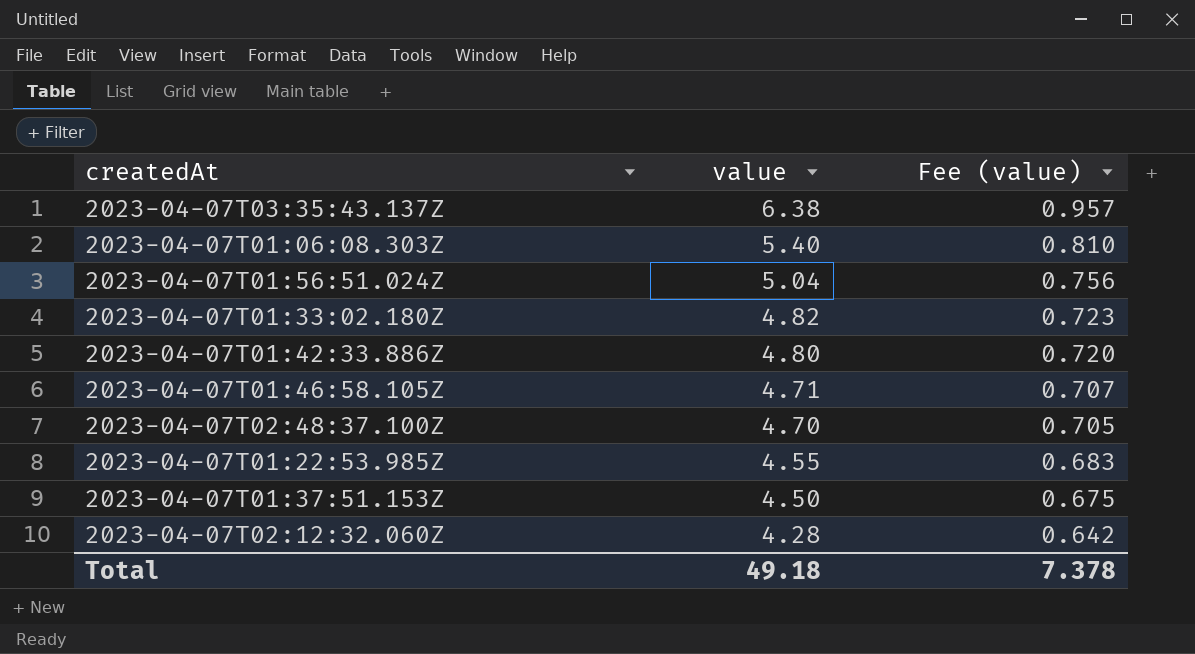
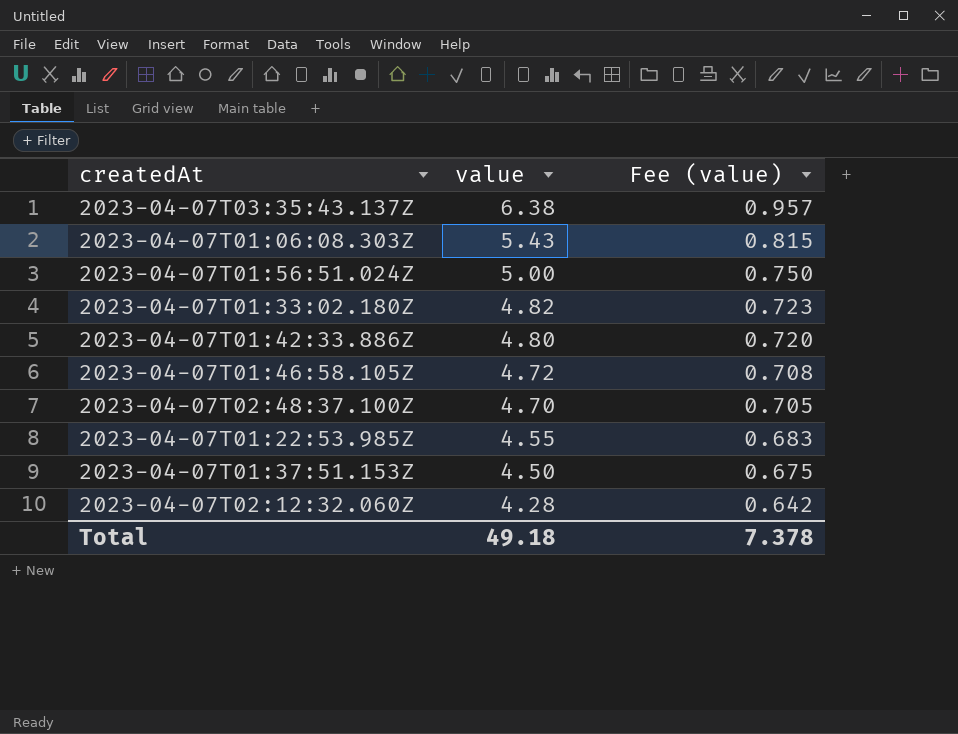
2023-04-07T01:06:08.303Z | value: 5.40 -> 5.43
2023-04-07T01:06:08.303Z | Fee (value): 0.810 -> 0.815
2023-04-07T01:56:51.024Z | value: 5.04 -> 5.00
2023-04-07T01:56:51.024Z | Fee (value): 0.756 -> 0.750
2023-04-07T01:46:58.105Z | value: 4.71 -> 4.72
2023-04-07T01:46:58.105Z | Fee (value): 0.707 -> 0.708

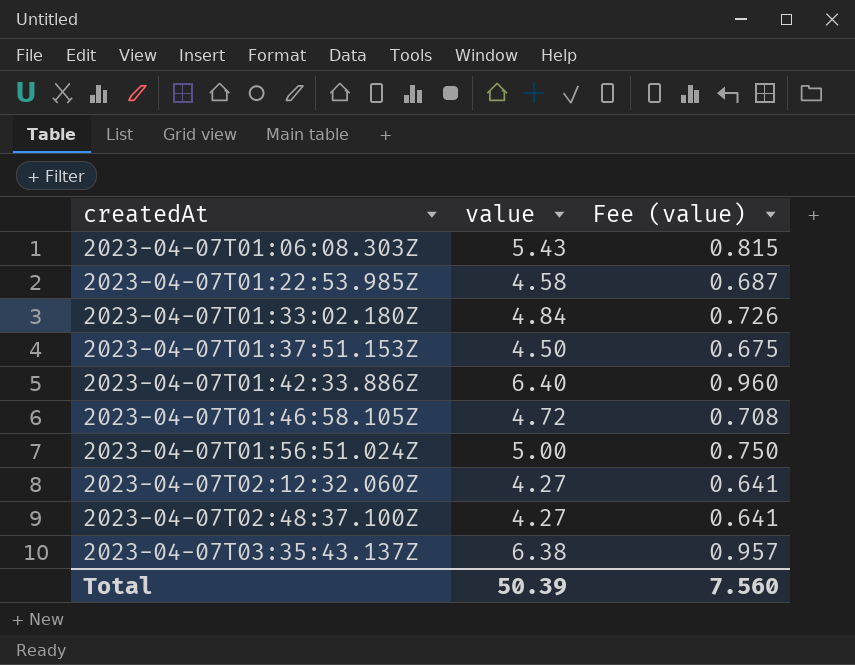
row order: value descending -> createdAt ascending
2023-04-07T01:22:53.985Z | value: 4.55 -> 4.58
2023-04-07T01:22:53.985Z | Fee (value): 0.683 -> 0.687
2023-04-07T01:33:02.180Z | value: 4.82 -> 4.84
2023-04-07T01:33:02.180Z | Fee (value): 0.723 -> 0.726
2023-04-07T01:42:33.886Z | value: 4.80 -> 6.40
2023-04-07T01:42:33.886Z | Fee (value): 0.720 -> 0.960
2023-04-07T02:12:32.060Z | value: 4.28 -> 4.27
2023-04-07T02:12:32.060Z | Fee (value): 0.642 -> 0.641
2023-04-07T02:48:37.100Z | value: 4.70 -> 4.27
2023-04-07T02:48:37.100Z | Fee (value): 0.705 -> 0.641
Total | value: 49.18 -> 50.39
Total | Fee (value): 7.378 -> 7.560

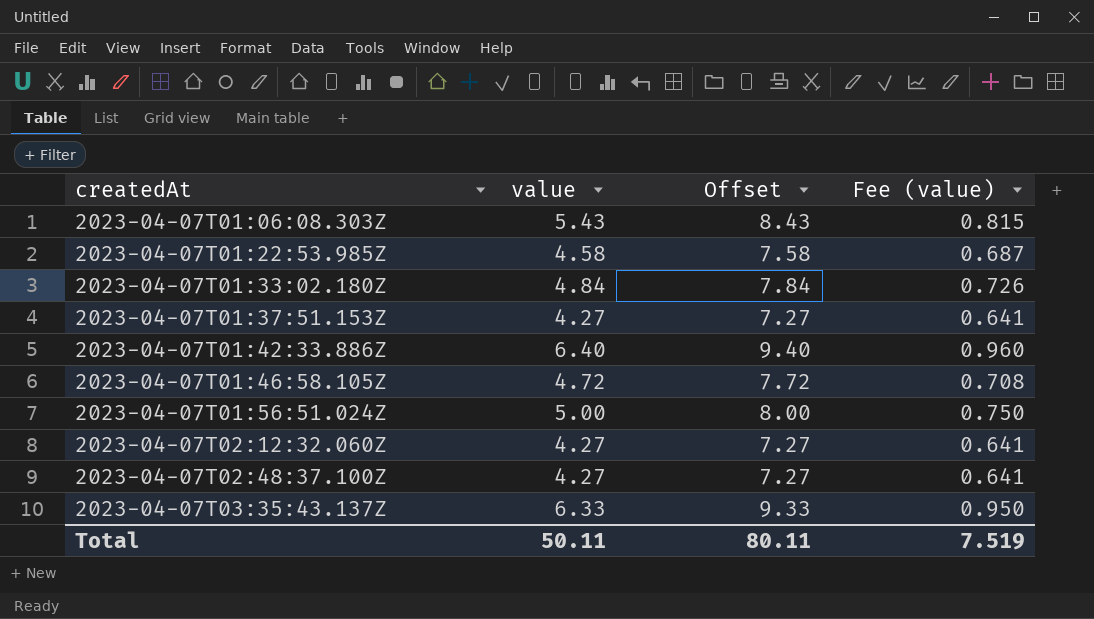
column Offset | formula: none -> [value] + 3
2023-04-07T01:37:51.153Z | value: 4.50 -> 4.27
2023-04-07T01:37:51.153Z | Fee (value): 0.675 -> 0.641
2023-04-07T03:35:43.137Z | value: 6.38 -> 6.33
2023-04-07T03:35:43.137Z | Fee (value): 0.957 -> 0.950
Total | value: 50.39 -> 50.11
Total | Fee (value): 7.560 -> 7.519

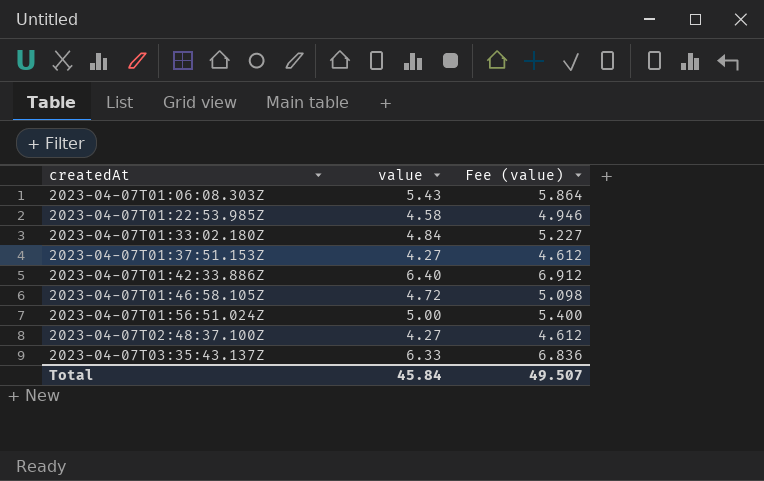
column Offset | formula: [value] + 3 -> none
column Fee (value) | formula: [value] * 0.15 -> [value] * 1.08
row 2023-04-07T02:12:32.060Z: 4.27 | 7.27 | 0.641 -> none
Total | value: 50.11 -> 45.84
Total | Fee (value): 7.519 -> 49.507

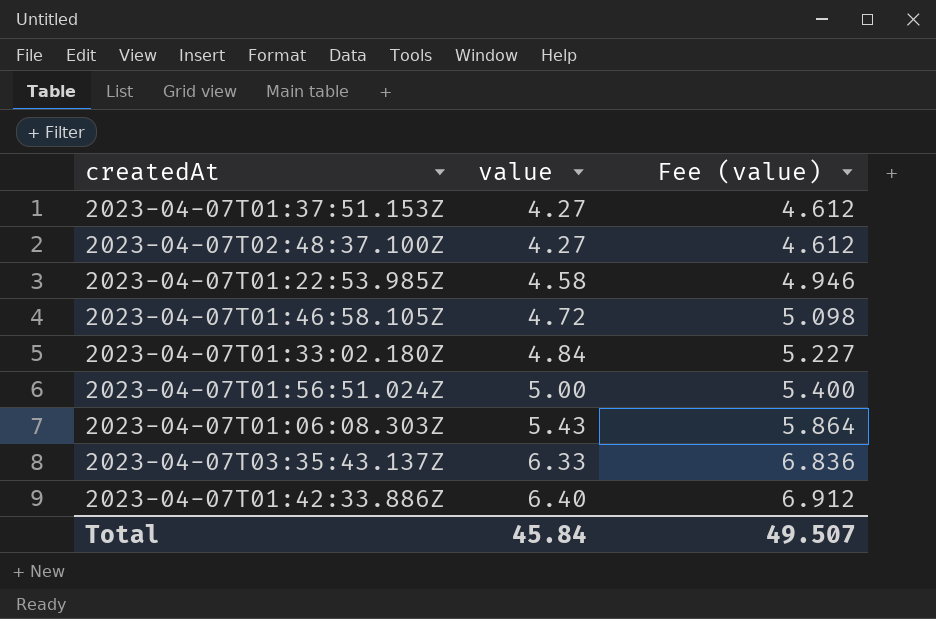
row order: createdAt ascending -> value ascending

